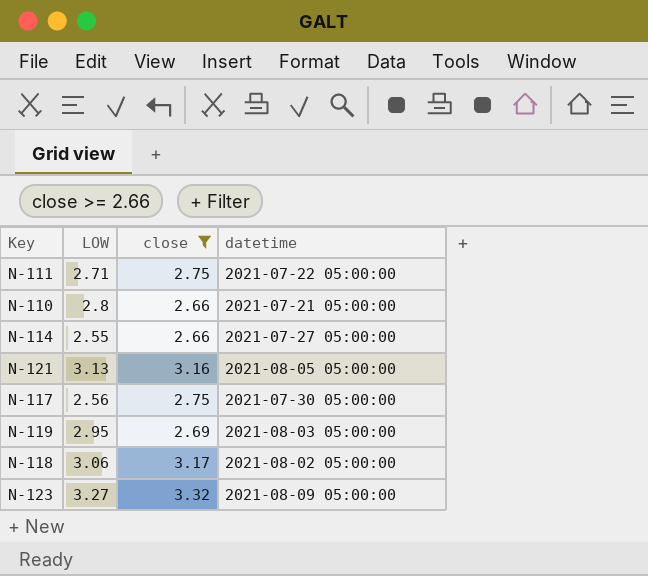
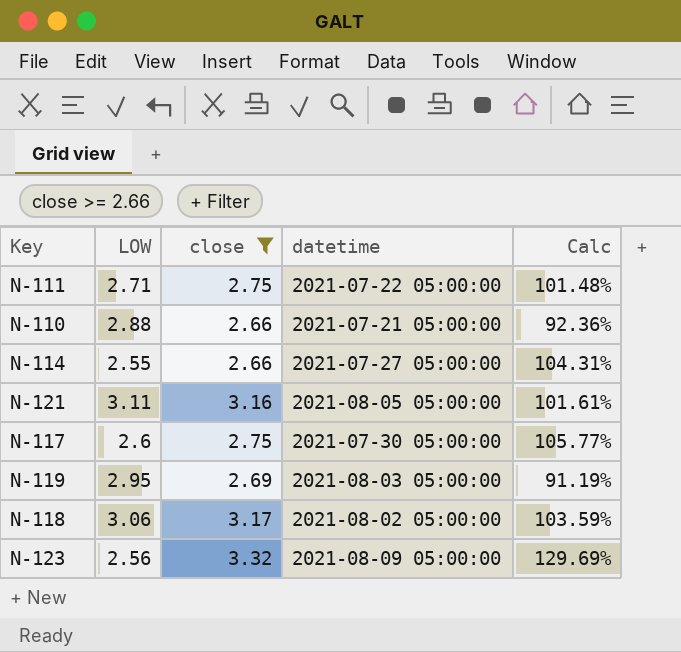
column Calc | formula: none -> [close] / [LOW]
N-110 | LOW: 2.8 -> 2.88
N-121 | LOW: 3.13 -> 3.11
N-117 | LOW: 2.56 -> 2.6
N-123 | LOW: 3.27 -> 2.56

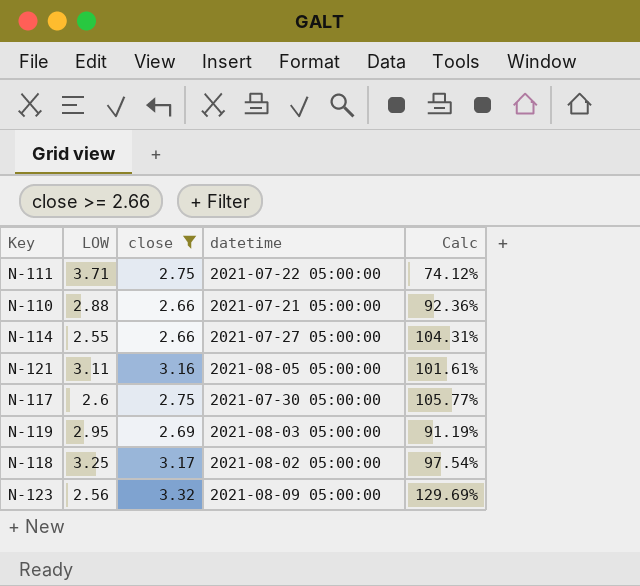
N-111 | LOW: 2.71 -> 3.71
N-111 | Calc: 101.48% -> 74.12%
N-118 | LOW: 3.06 -> 3.25
N-118 | Calc: 103.59% -> 97.54%

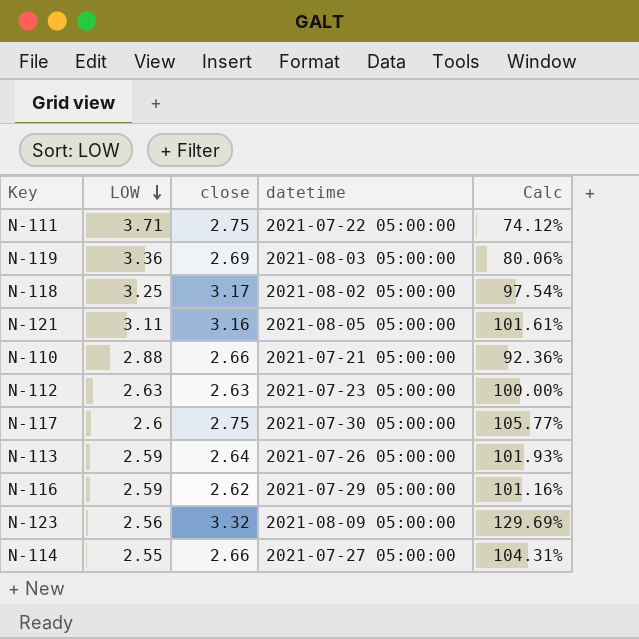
filter: close >= 2.66 -> none
row order: none -> LOW descending
N-119 | LOW: 2.95 -> 3.36
N-119 | Calc: 91.19% -> 80.06%

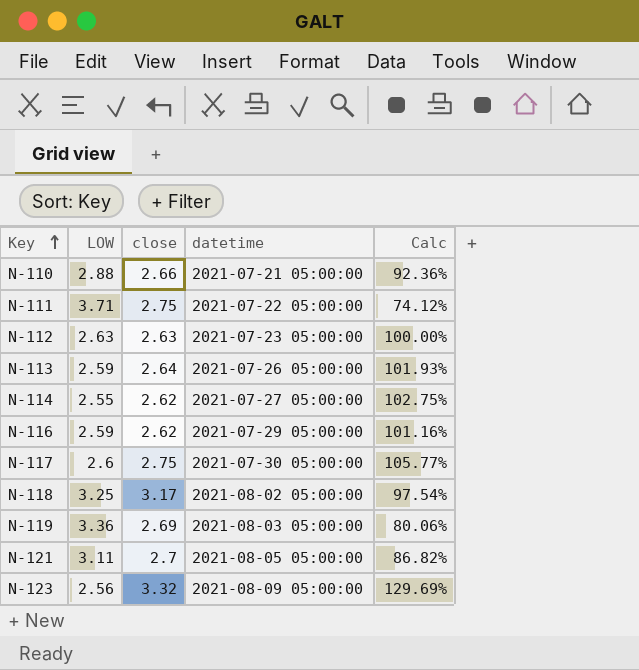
row order: LOW descending -> Key ascending
N-114 | close: 2.66 -> 2.62
N-114 | Calc: 104.31% -> 102.75%
N-121 | close: 3.16 -> 2.7
N-121 | Calc: 101.61% -> 86.82%

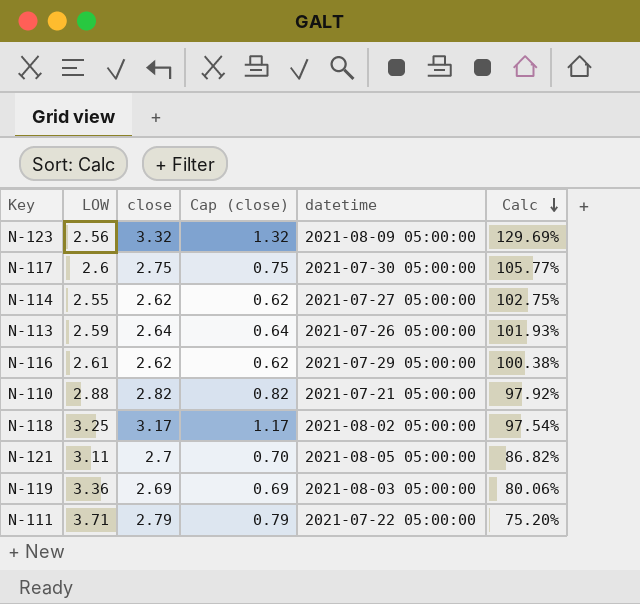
row order: Key ascending -> Calc descending
column Cap (close) | formula: none -> [close] - 2
row N-112: 2.63 | 2.63 | 2021-07-23 05:00:00 | 100.00% -> none
N-116 | LOW: 2.59 -> 2.61
N-116 | Calc: 101.16% -> 100.38%
N-110 | close: 2.66 -> 2.82
N-110 | Calc: 92.36% -> 97.92%
N-111 | close: 2.75 -> 2.79
N-111 | Calc: 74.12% -> 75.20%

